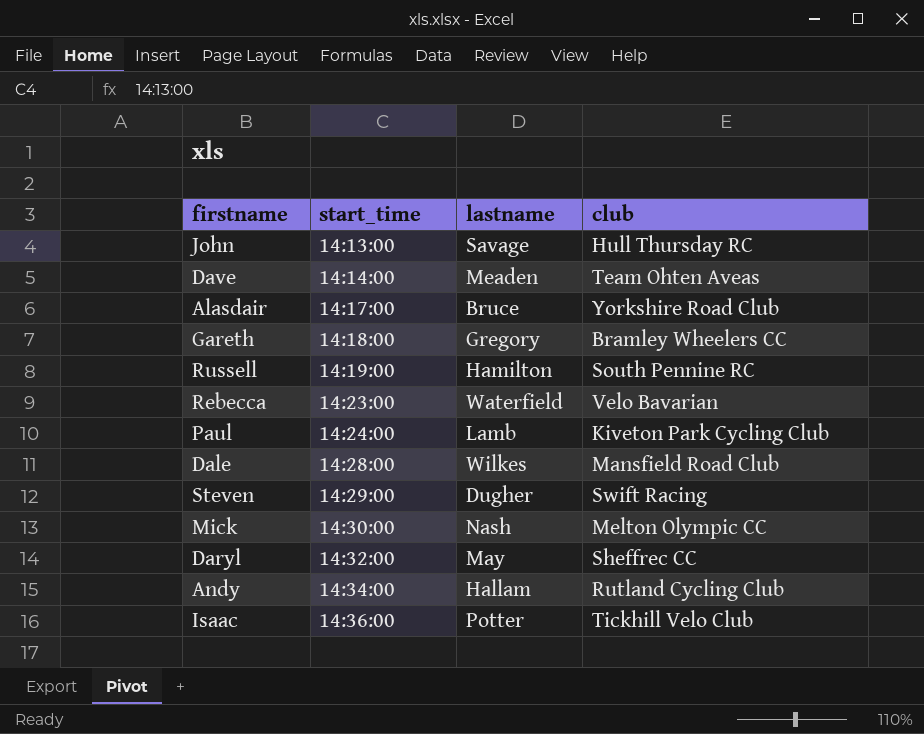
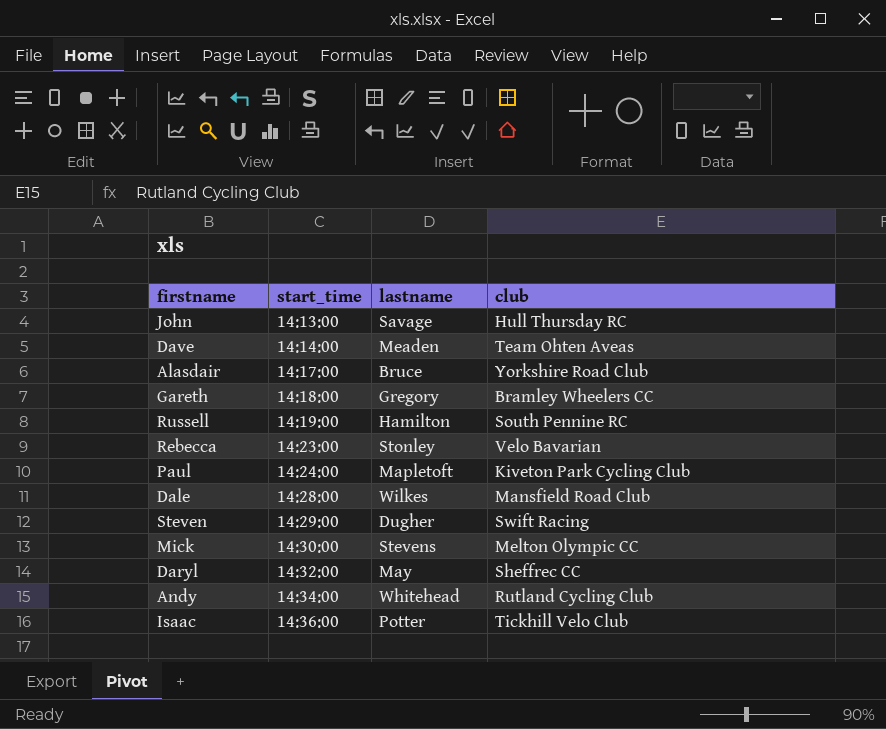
Rebecca | lastname: Waterfield -> Stonley
Paul | lastname: Lamb -> Mapletoft
Mick | lastname: Nash -> Stevens
Andy | lastname: Hallam -> Whitehead

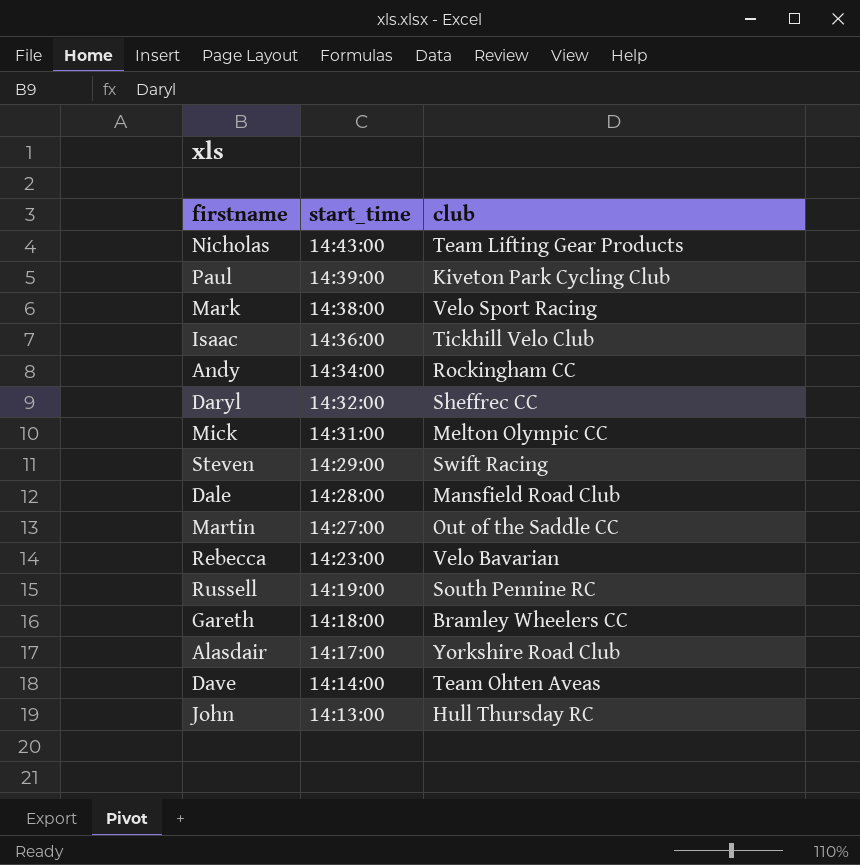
row order: start_time ascending -> start_time descending
column lastname | position: 3 -> none
row Nicholas: none -> 14:43:00 | Team Lifting Gear Products
Paul | start_time: 14:24:00 -> 14:39:00
row Mark: none -> 14:38:00 | Velo Sport Racing
Andy | club: Rutland Cycling Club -> Rockingham CC
Mick | start_time: 14:30:00 -> 14:31:00
row Martin: none -> 14:27:00 | Out of the Saddle CC

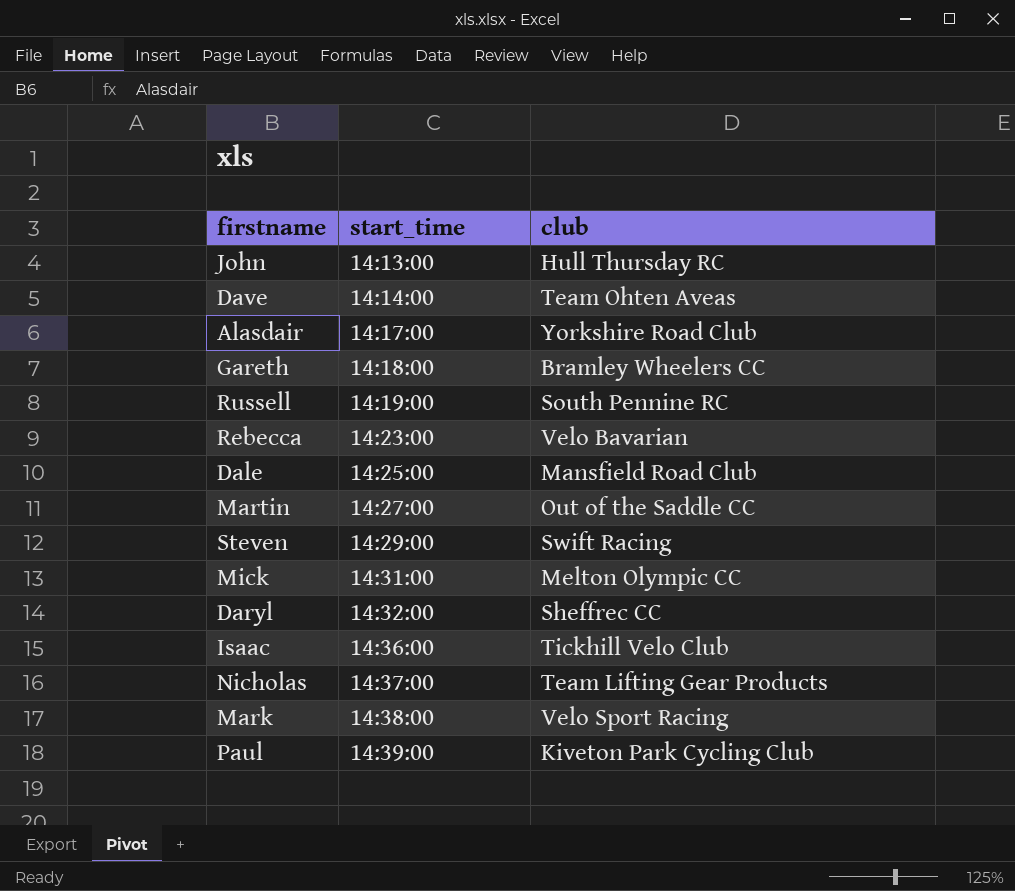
row order: start_time descending -> start_time ascending
row Andy: 14:34:00 | Rockingham CC -> none
Dale | start_time: 14:28:00 -> 14:25:00
Nicholas | start_time: 14:43:00 -> 14:37:00

